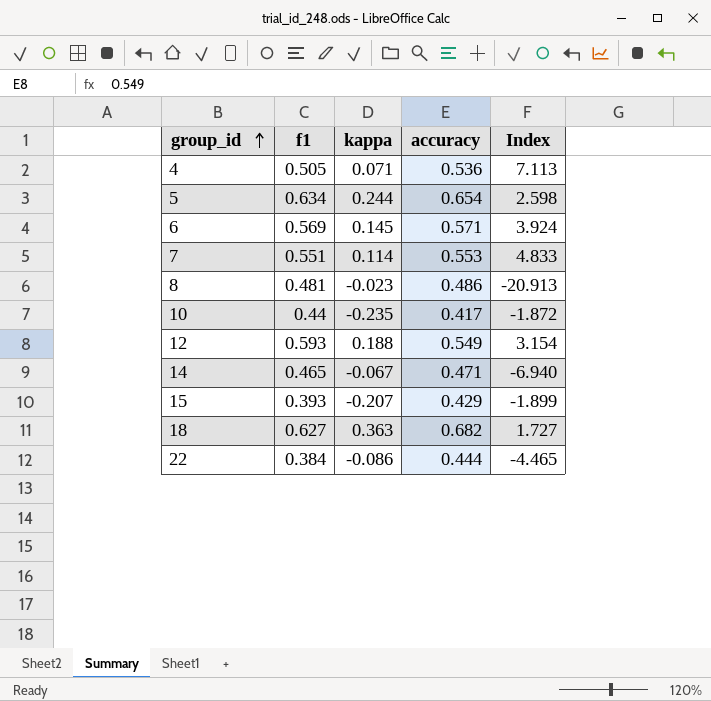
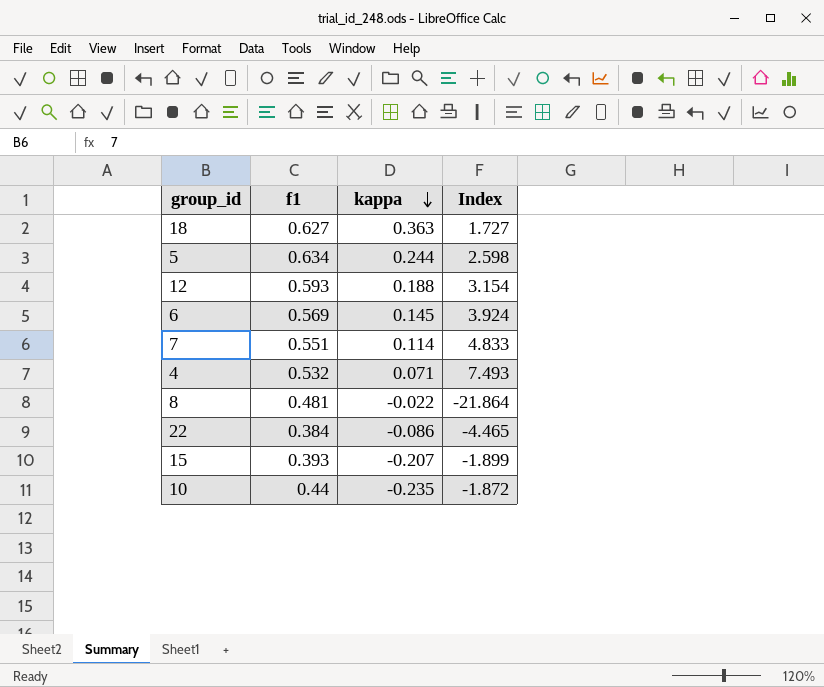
row order: group_id ascending -> kappa descending
column accuracy | position: 4 -> none
row 14: 0.465 | -0.067 | 0.471 | -6.940 -> none
4 | f1: 0.505 -> 0.532
4 | Index: 7.113 -> 7.493
8 | kappa: -0.023 -> -0.022
8 | Index: -20.913 -> -21.864

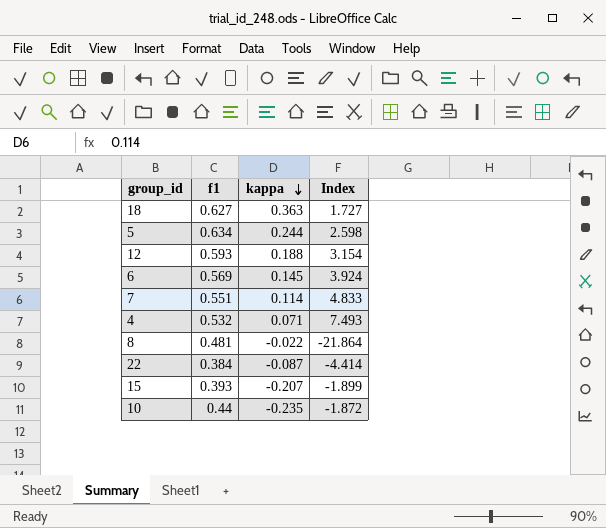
22 | kappa: -0.086 -> -0.087
22 | Index: -4.465 -> -4.414

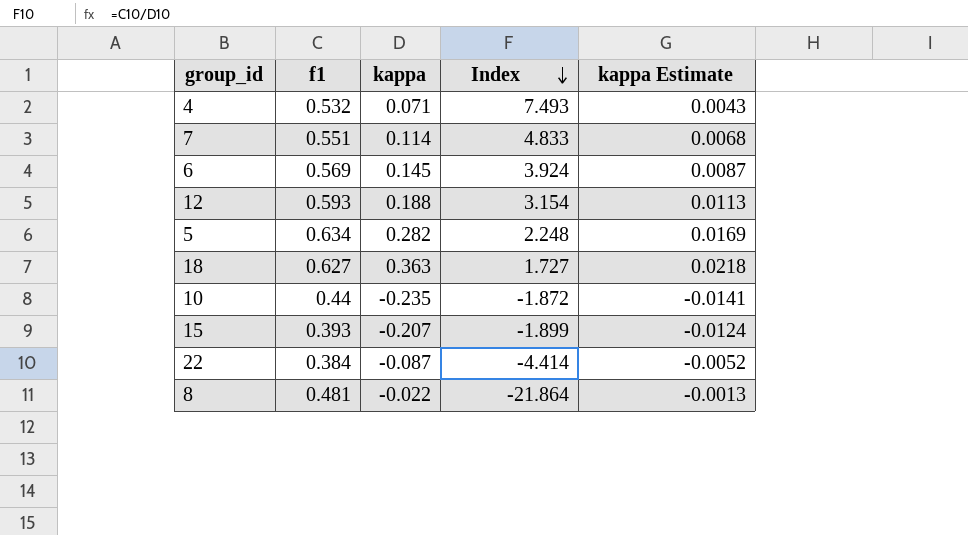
row order: kappa descending -> Index descending
column kappa Estimate | formula: none -> [kappa] * 0.06
5 | kappa: 0.244 -> 0.282
5 | Index: 2.598 -> 2.248

